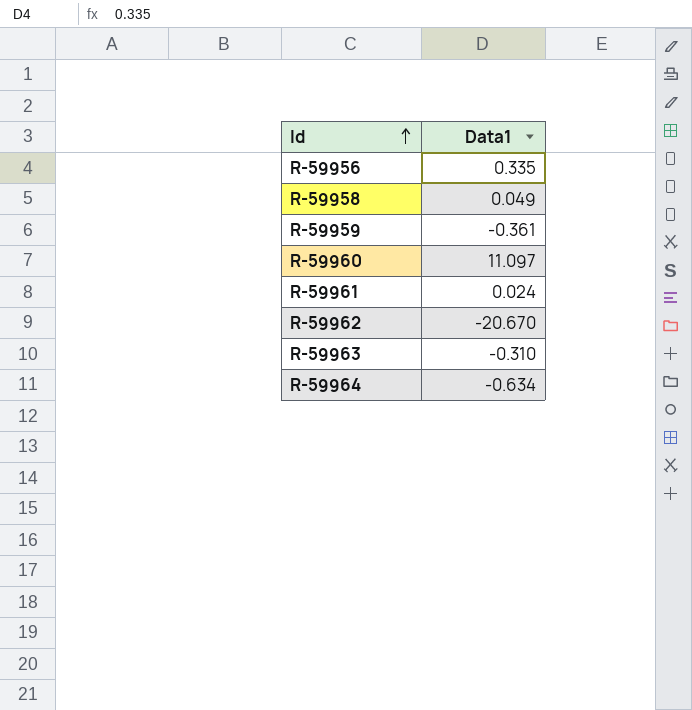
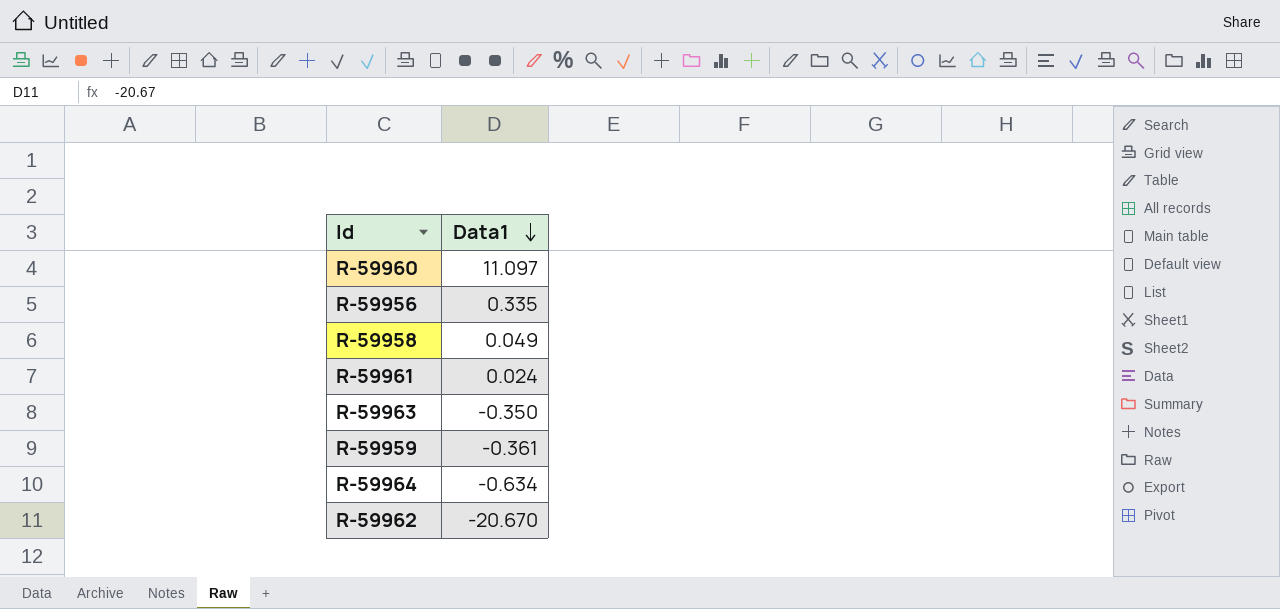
row order: Id ascending -> Data1 descending
R-59963 | Data1: -0.310 -> -0.350

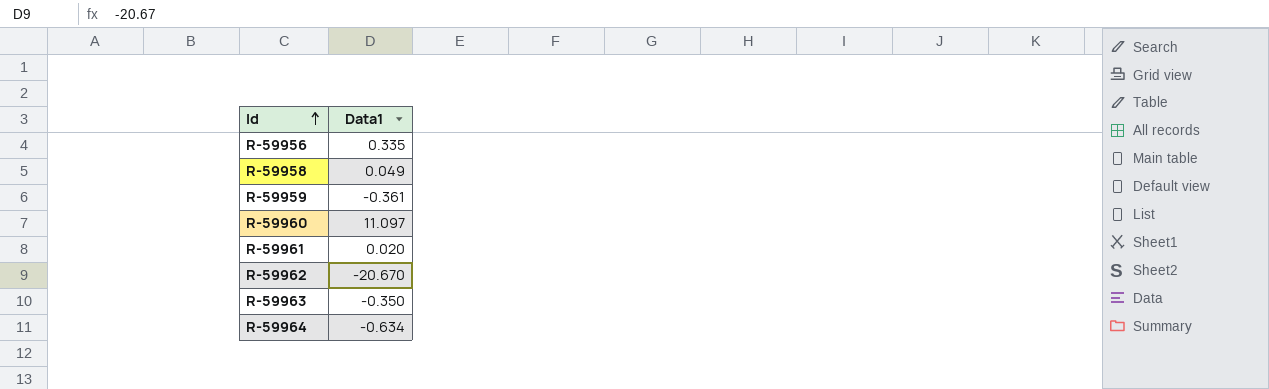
row order: Data1 descending -> Id ascending
R-59961 | Data1: 0.024 -> 0.020

